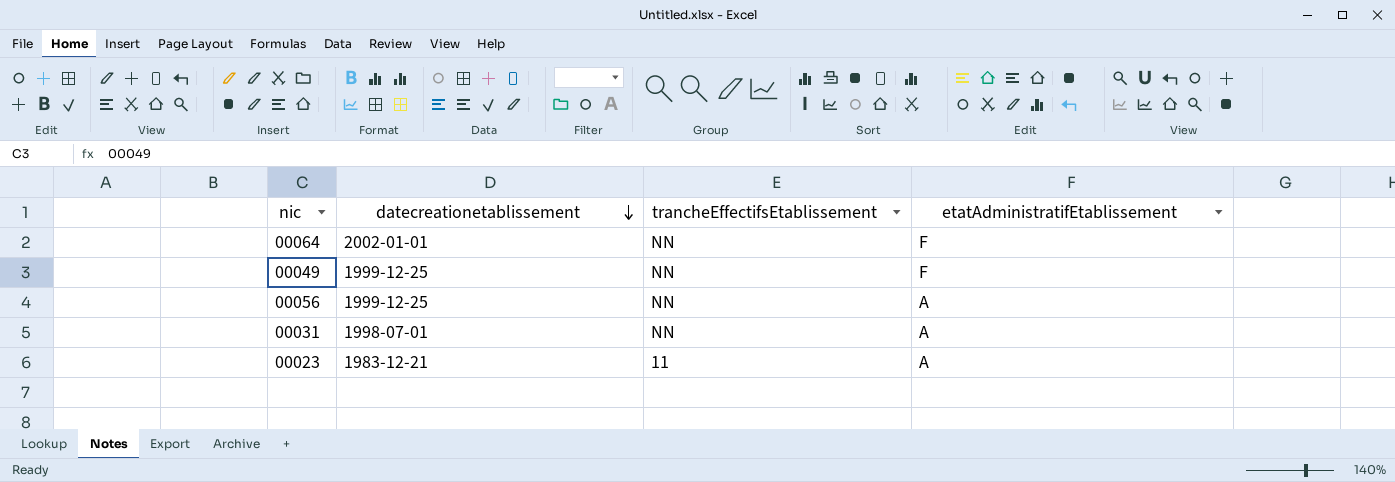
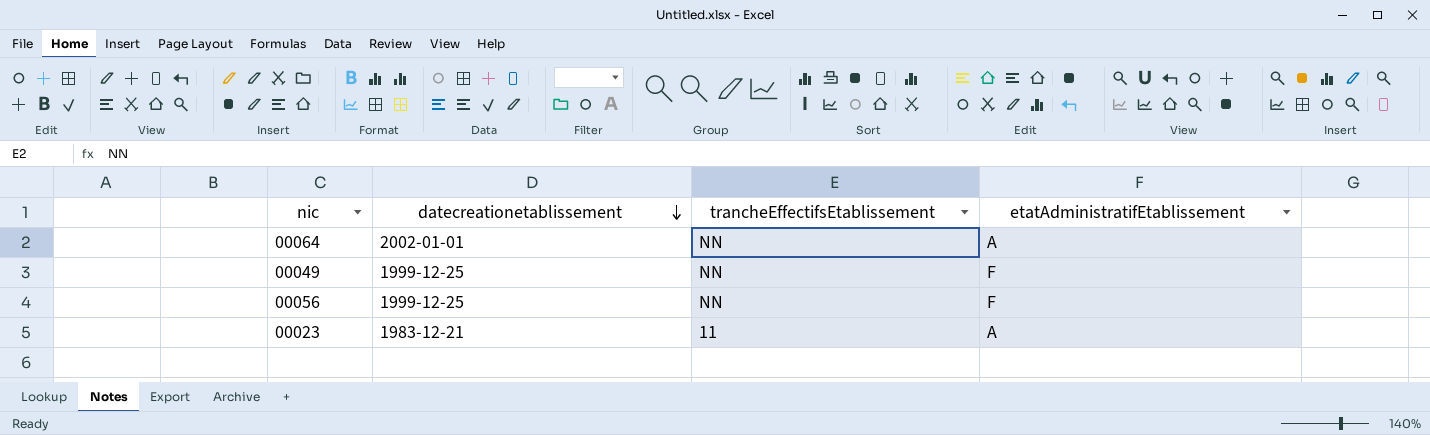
row 00031: 1998-07-01 | NN | A -> none
00064 | etatAdministratifEtablissement: F -> A
00056 | etatAdministratifEtablissement: A -> F

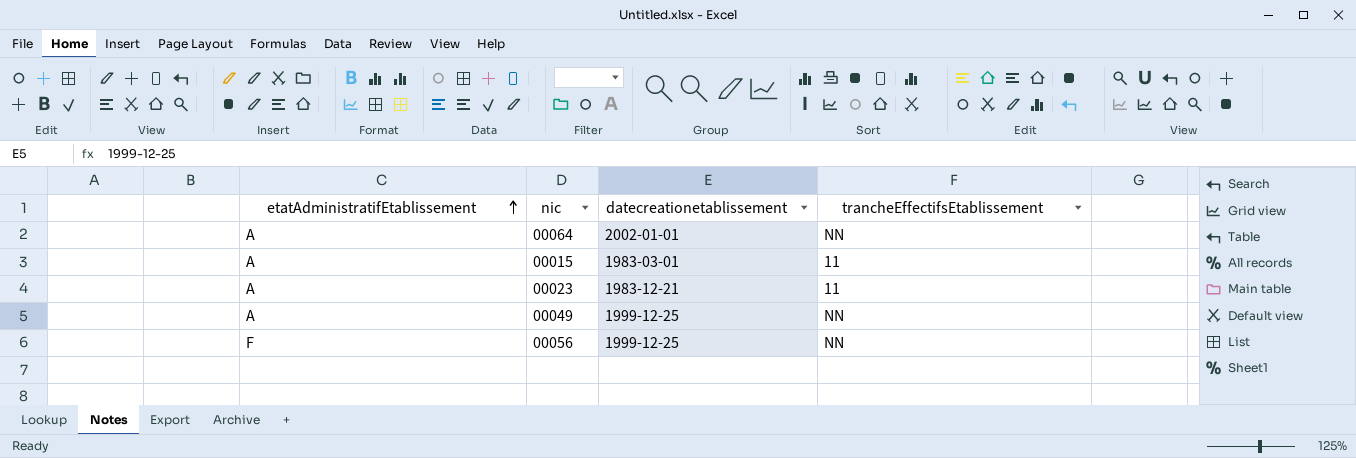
row order: datecreationetablissement descending -> etatAdministratifEtablissement ascending
column etatAdministratifEtablissement | position: 4 -> 1
row 00015: none -> A | 1983-03-01 | 11
00049 | etatAdministratifEtablissement: F -> A

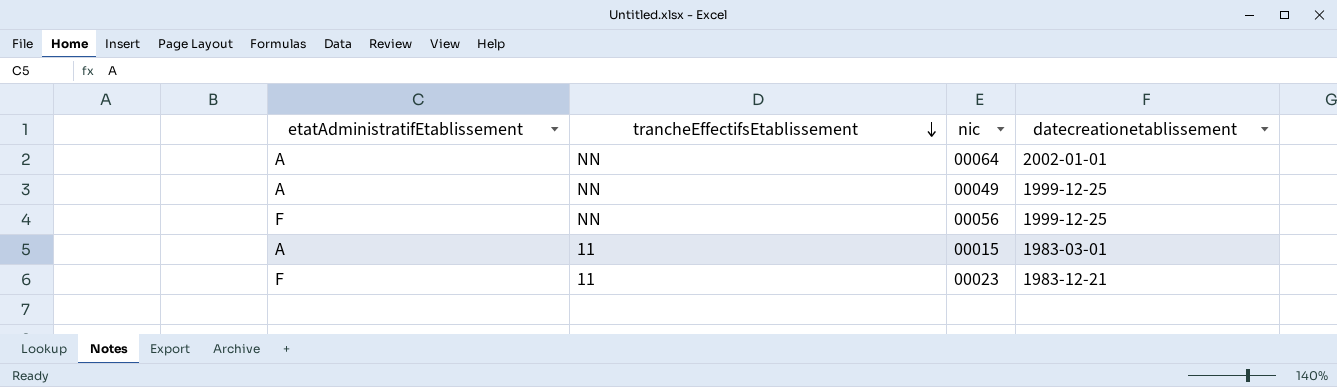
row order: etatAdministratifEtablissement ascending -> trancheEffectifsEtablissement descending
column trancheEffectifsEtablissement | position: 4 -> 2
00023 | etatAdministratifEtablissement: A -> F

